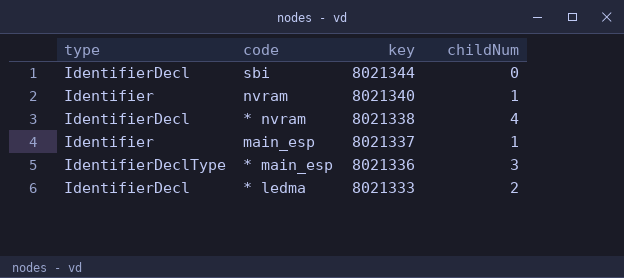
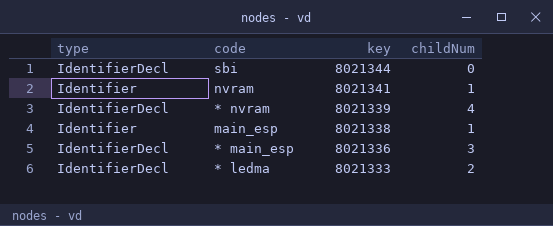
nvram | key: 8021340 -> 8021341
* nvram | key: 8021338 -> 8021339
main_esp | key: 8021337 -> 8021338
* main_esp | type: IdentifierDeclType -> IdentifierDecl

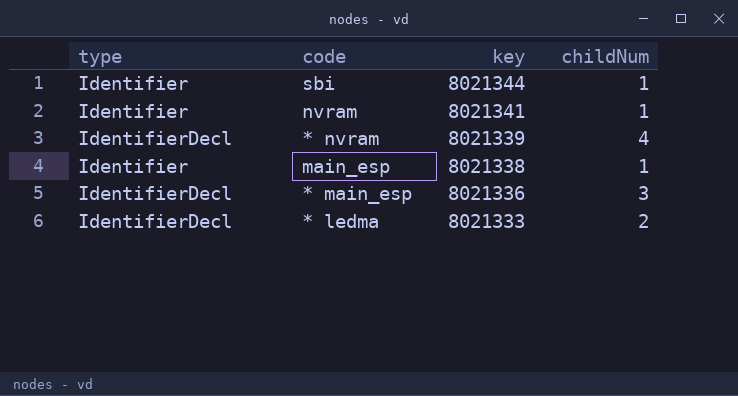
sbi | type: IdentifierDecl -> Identifier
sbi | childNum: 0 -> 1

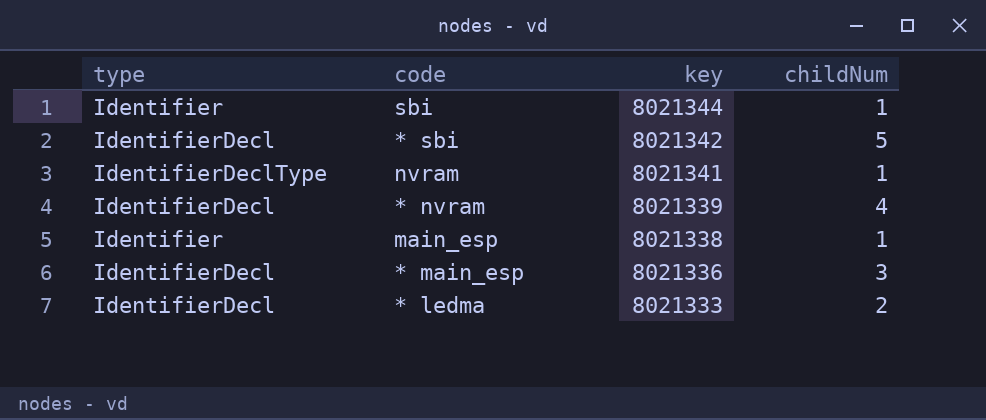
row * sbi: none -> IdentifierDecl | 8021342 | 5
nvram | type: Identifier -> IdentifierDeclType

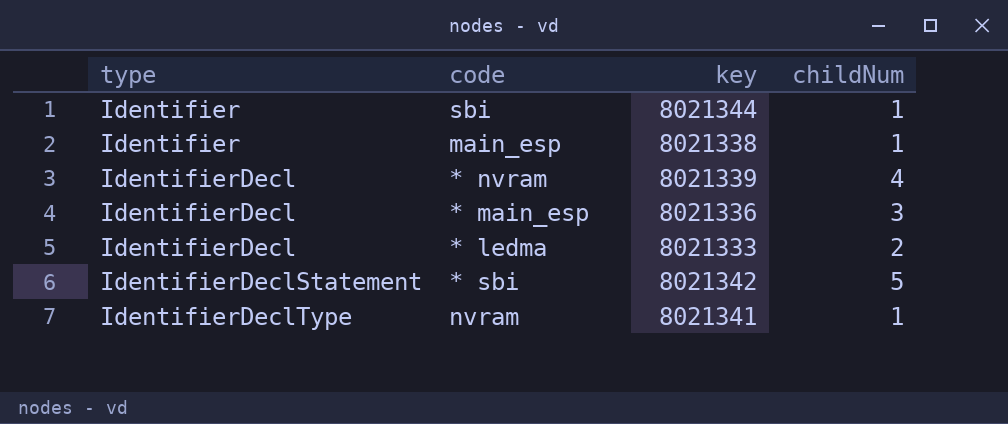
row order: key descending -> type ascending
* sbi | type: IdentifierDecl -> IdentifierDeclStatement

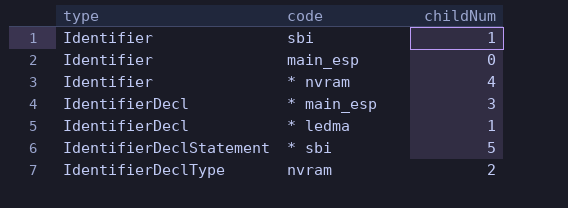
column key | position: 3 -> none
main_esp | childNum: 1 -> 0
* nvram | type: IdentifierDecl -> Identifier
* ledma | childNum: 2 -> 1
nvram | childNum: 1 -> 2

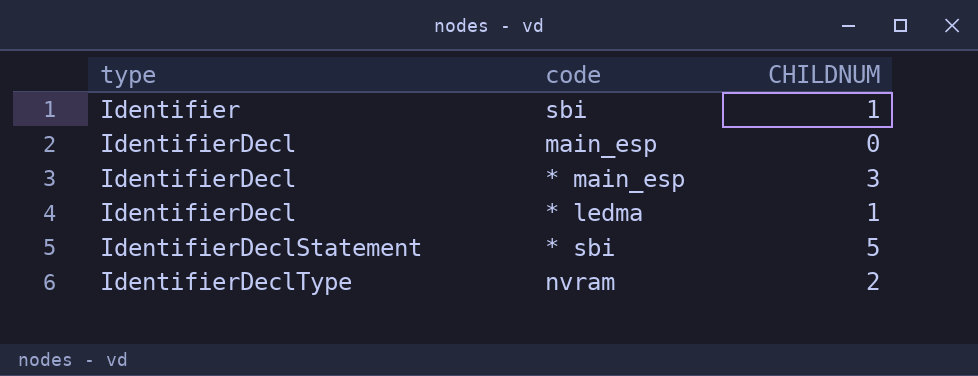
column name: childNum -> CHILDNUM
row * nvram: Identifier | 4 -> none
main_esp | type: Identifier -> IdentifierDecl

